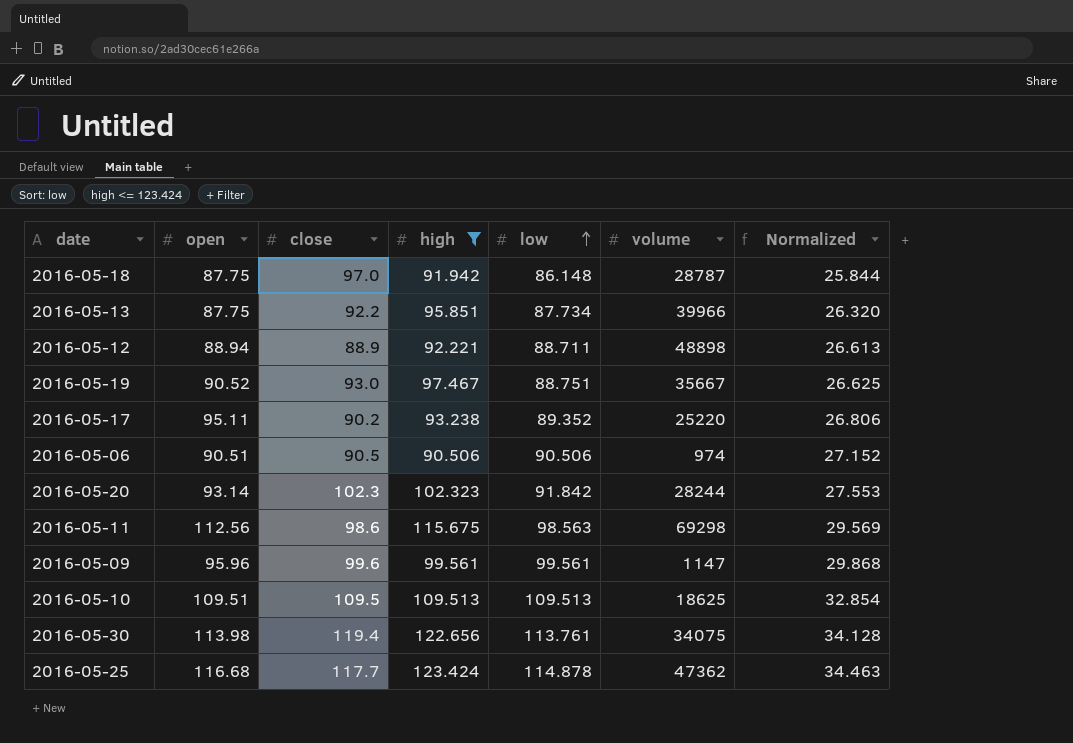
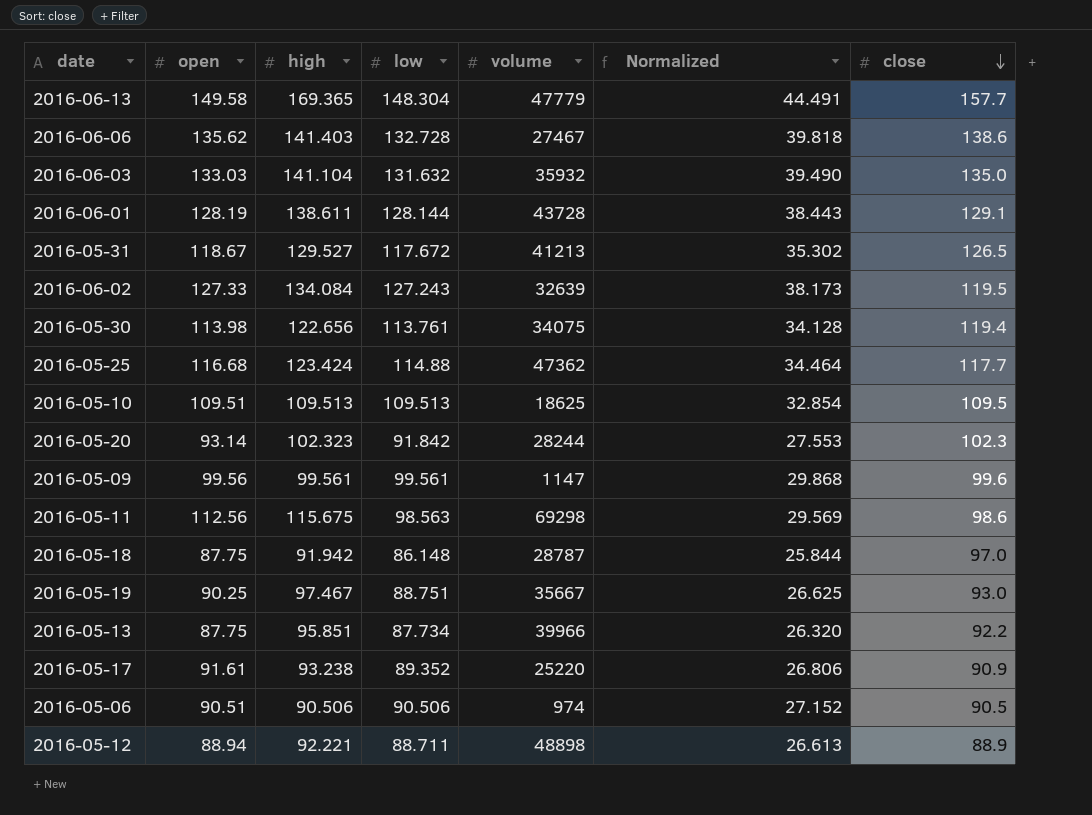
filter: high <= 123.424 -> none
row order: low ascending -> close descending
column close | position: 3 -> 7
2016-05-25 | low: 114.878 -> 114.88
2016-05-25 | Normalized: 34.463 -> 34.464
2016-05-09 | open: 95.96 -> 99.56
2016-05-19 | open: 90.52 -> 90.25
2016-05-17 | open: 95.11 -> 91.61
2016-05-17 | close: 90.2 -> 90.9

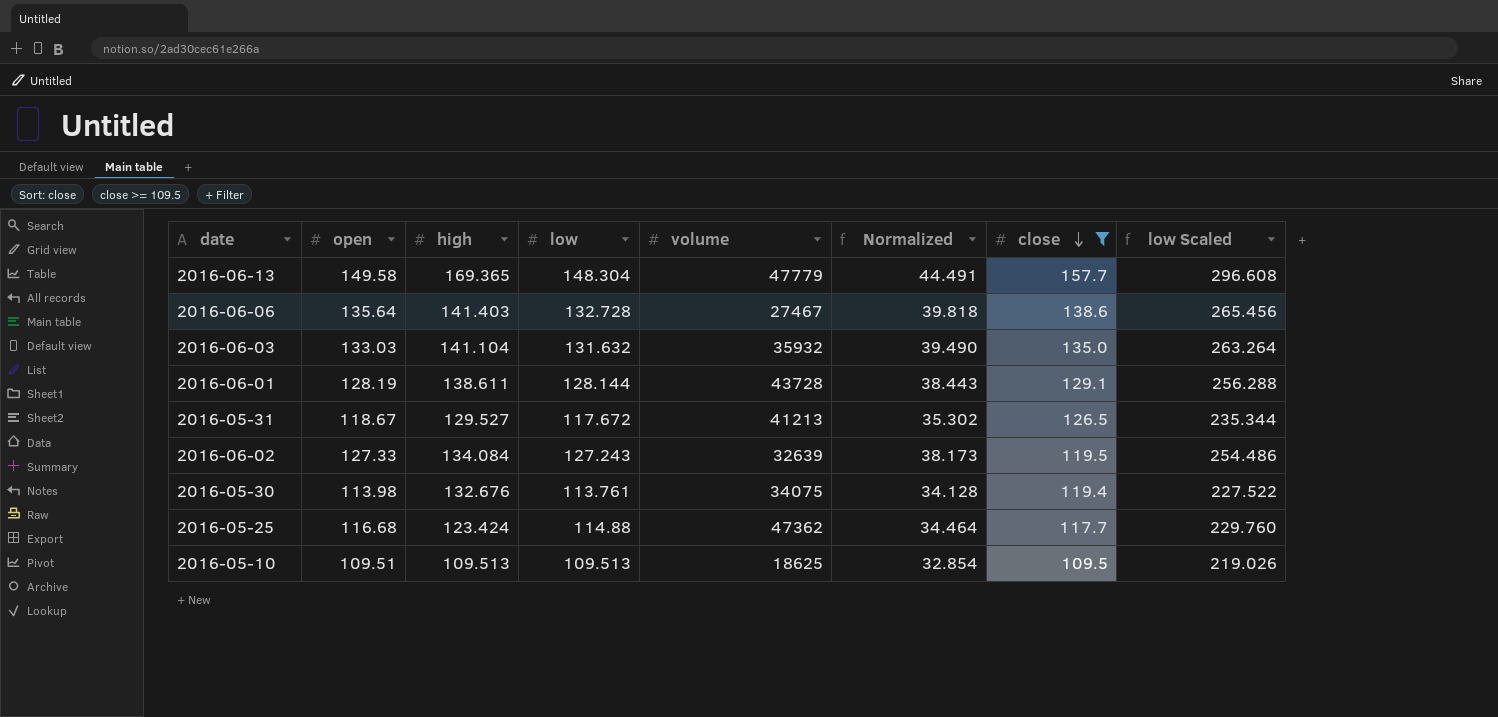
filter: none -> close >= 109.5
column low Scaled | formula: none -> [low] * 2
2016-06-06 | open: 135.62 -> 135.64
2016-05-30 | high: 122.656 -> 132.676

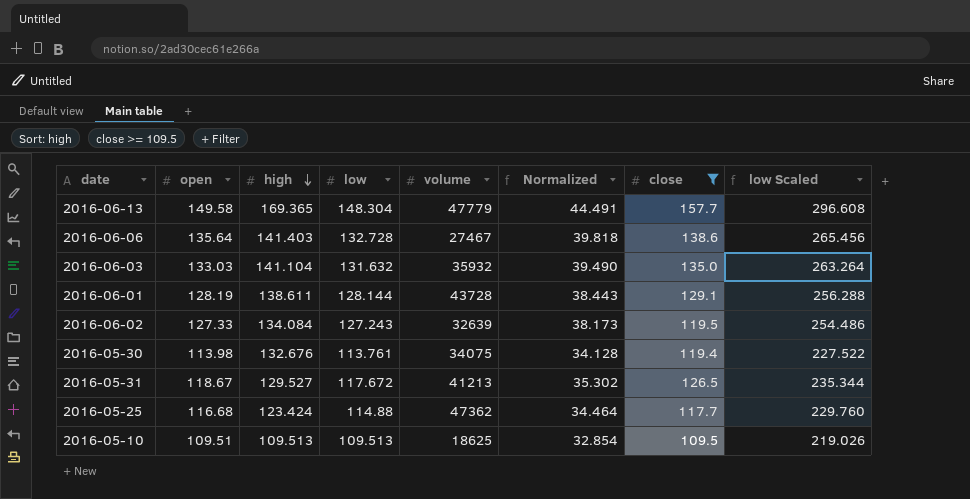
row order: close descending -> high descending

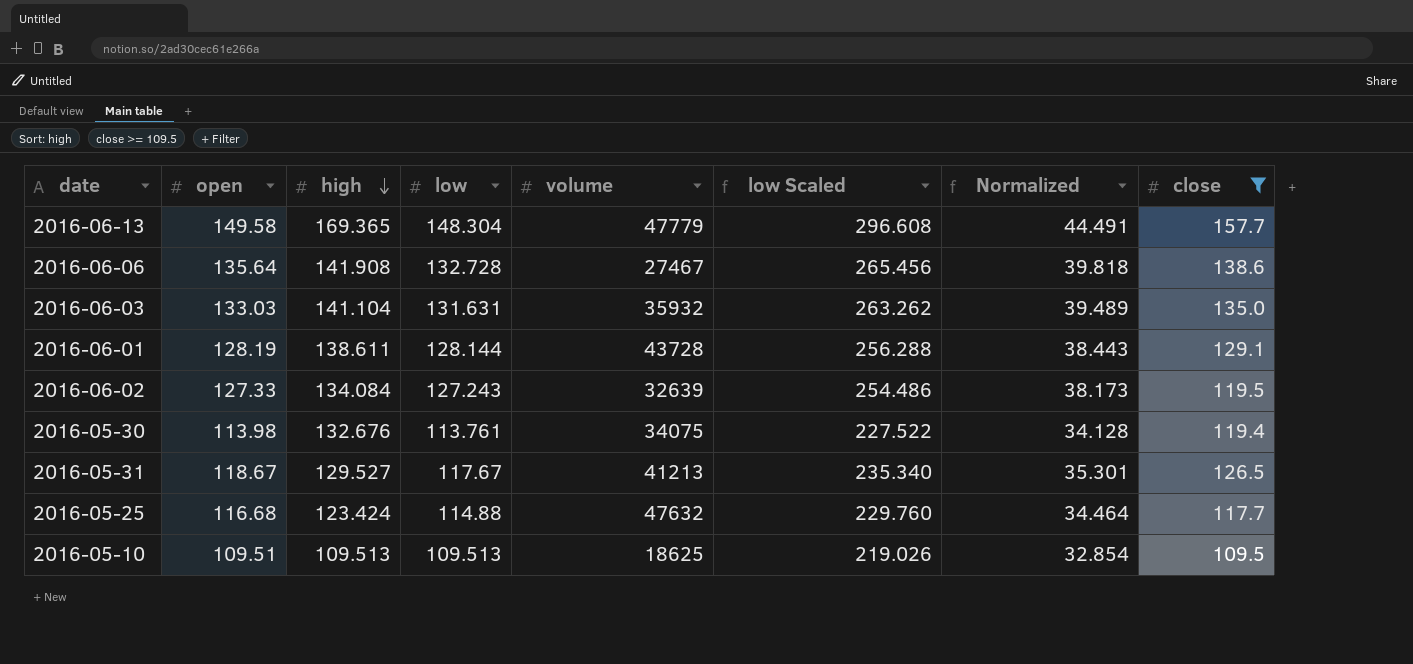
column low Scaled | position: 8 -> 6
2016-06-06 | high: 141.403 -> 141.908
2016-06-03 | low: 131.632 -> 131.631
2016-06-03 | low Scaled: 263.264 -> 263.262
2016-06-03 | Normalized: 39.490 -> 39.489
2016-05-31 | low: 117.672 -> 117.67
2016-05-31 | low Scaled: 235.344 -> 235.340
2016-05-31 | Normalized: 35.302 -> 35.301
2016-05-25 | volume: 47362 -> 47632

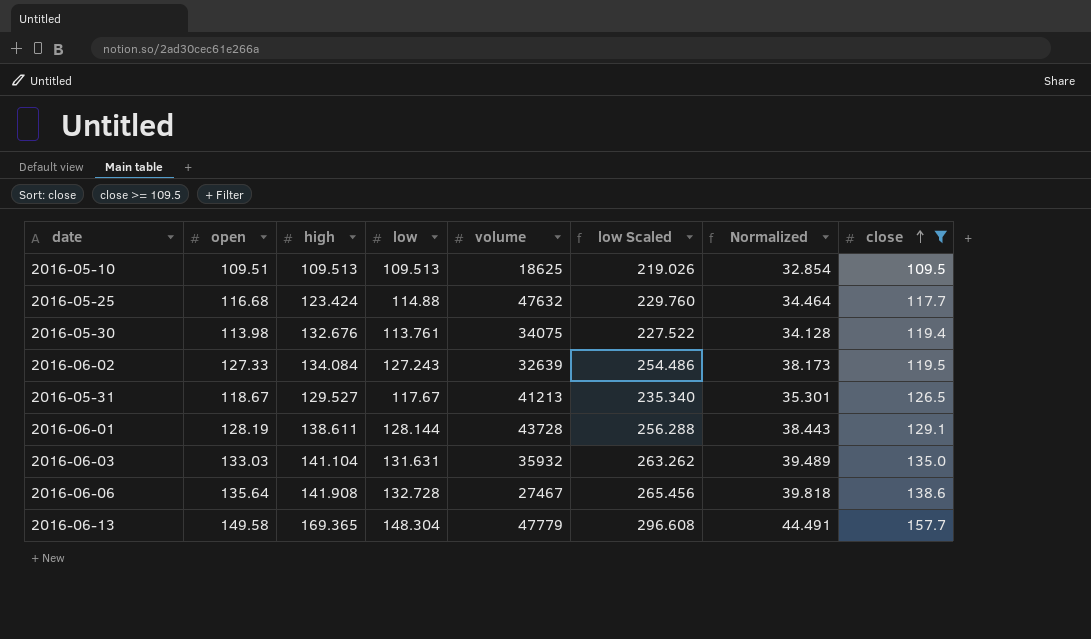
row order: high descending -> close ascending

